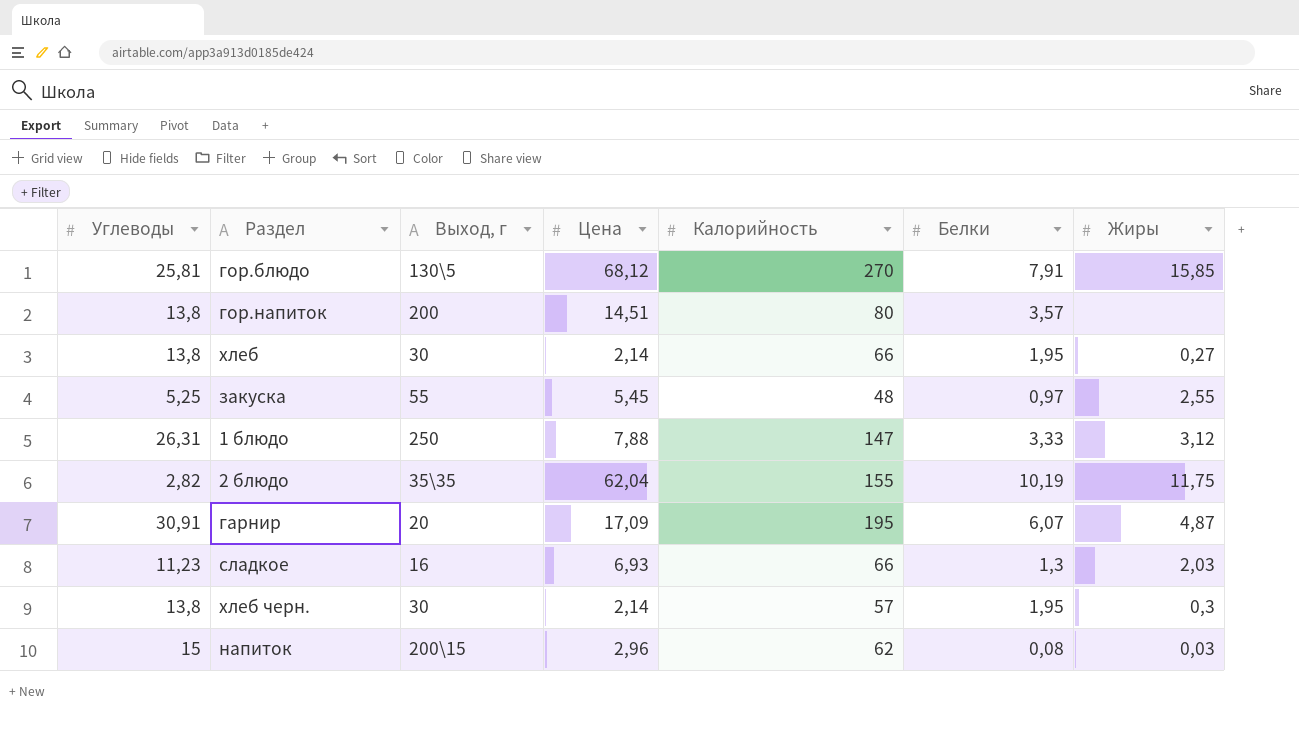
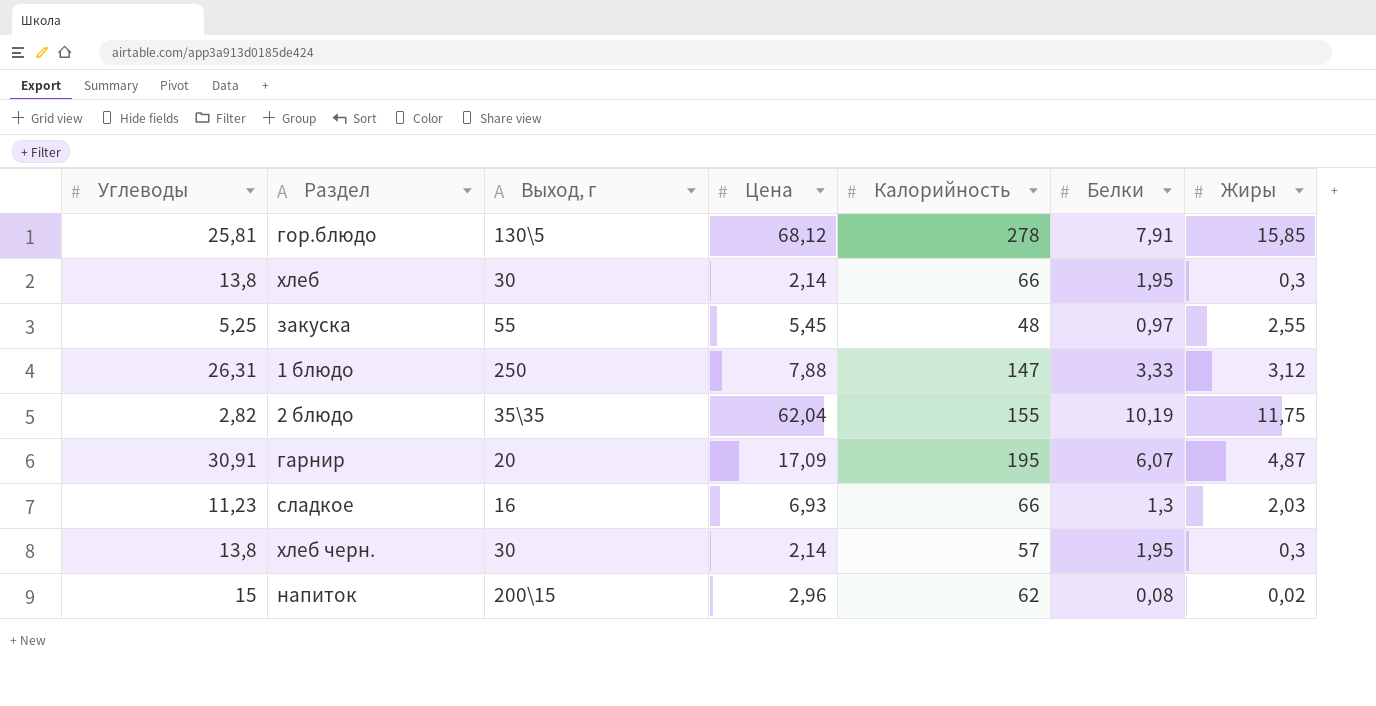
row гор.напиток: 13,8 | 200 | 14,51 | 80 | 3,57 | none -> none
гор.блюдо | Калорийность: 270 -> 278
хлеб | Жиры: 0,27 -> 0,3
напиток | Жиры: 0,03 -> 0,02

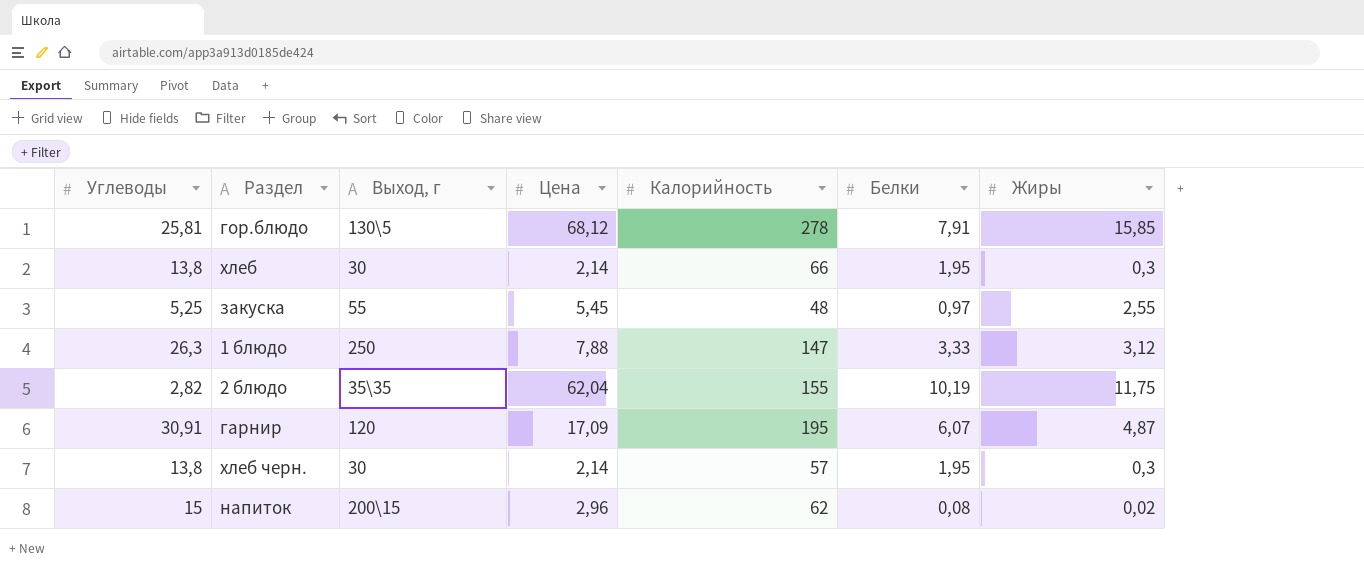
row сладкое: 11,23 | 16 | 6,93 | 66 | 1,3 | 2,03 -> none
1 блюдо | Углеводы: 26,31 -> 26,3
гарнир | Выход, г: 20 -> 120

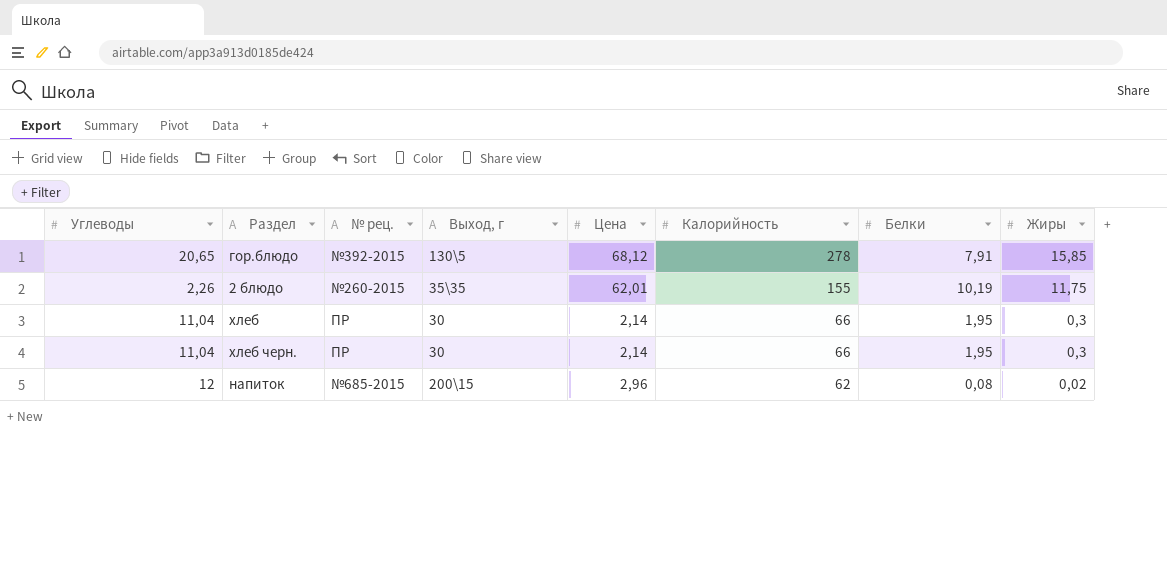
row order: none -> Калорийность descending
column № рец. | position: none -> 3
row закуска: 5,25 | 55 | 5,45 | 48 | 0,97 | 2,55 -> none
row 1 блюдо: 26,3 | 250 | 7,88 | 147 | 3,33 | 3,12 -> none
row гарнир: 30,91 | 120 | 17,09 | 195 | 6,07 | 4,87 -> none
гор.блюдо | Углеводы: 25,81 -> 20,65
2 блюдо | Углеводы: 2,82 -> 2,26
2 блюдо | Цена: 62,04 -> 62,01
хлеб | Углеводы: 13,8 -> 11,04
хлеб черн. | Углеводы: 13,8 -> 11,04
хлеб черн. | Калорийность: 57 -> 66
напиток | Углеводы: 15 -> 12

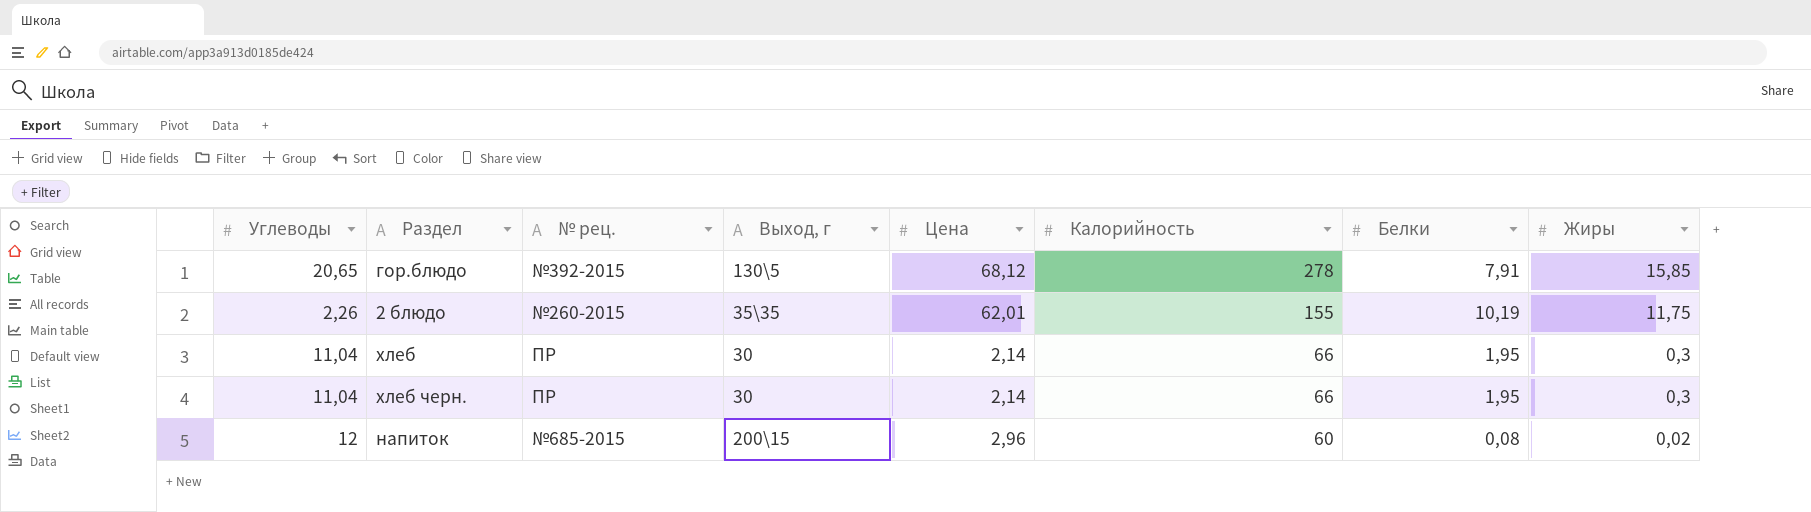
напиток | Калорийность: 62 -> 60

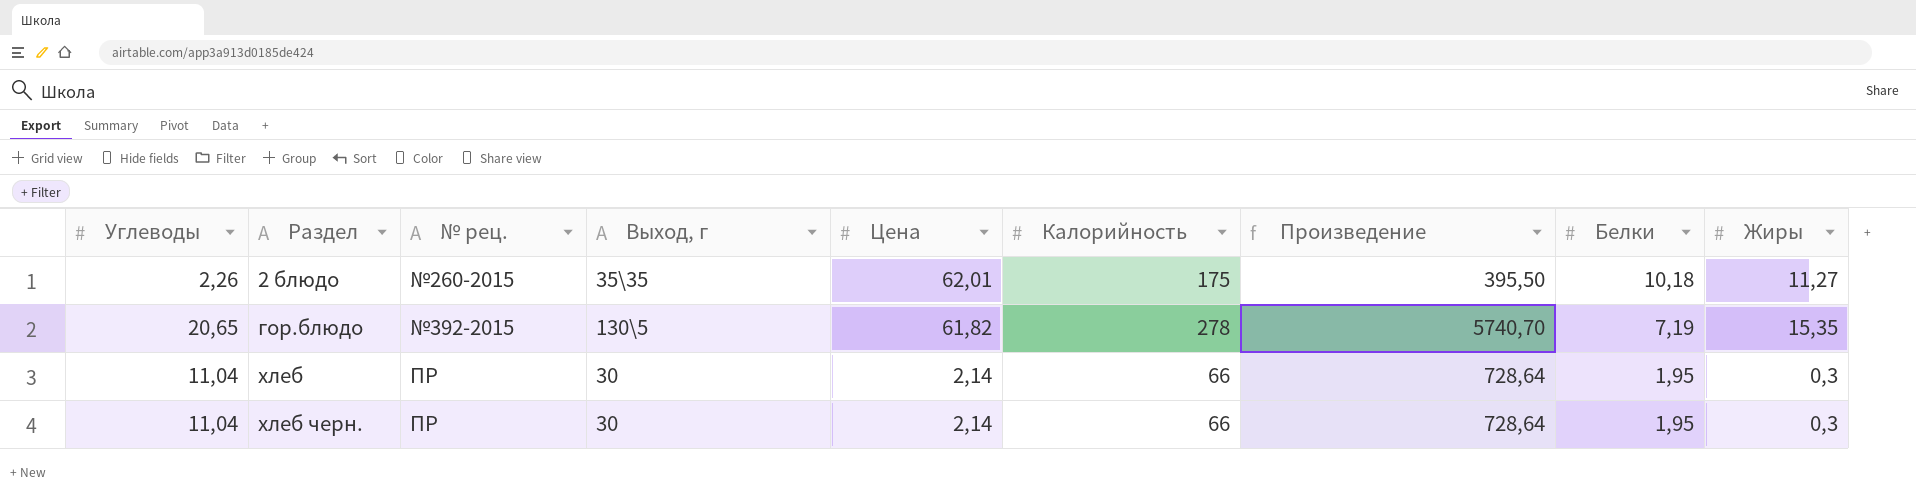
row order: Калорийность descending -> Раздел ascending
column Произведение | formula: none -> [Углеводы] * [Калорийность]
row напиток: 12 | №685-2015 | 200\15 | 2,96 | 60 | 0,08 | 0,02 -> none
2 блюдо | Калорийность: 155 -> 175
2 блюдо | Белки: 10,19 -> 10,18
2 блюдо | Жиры: 11,75 -> 11,27
гор.блюдо | Цена: 68,12 -> 61,82
гор.блюдо | Белки: 7,91 -> 7,19
гор.блюдо | Жиры: 15,85 -> 15,35

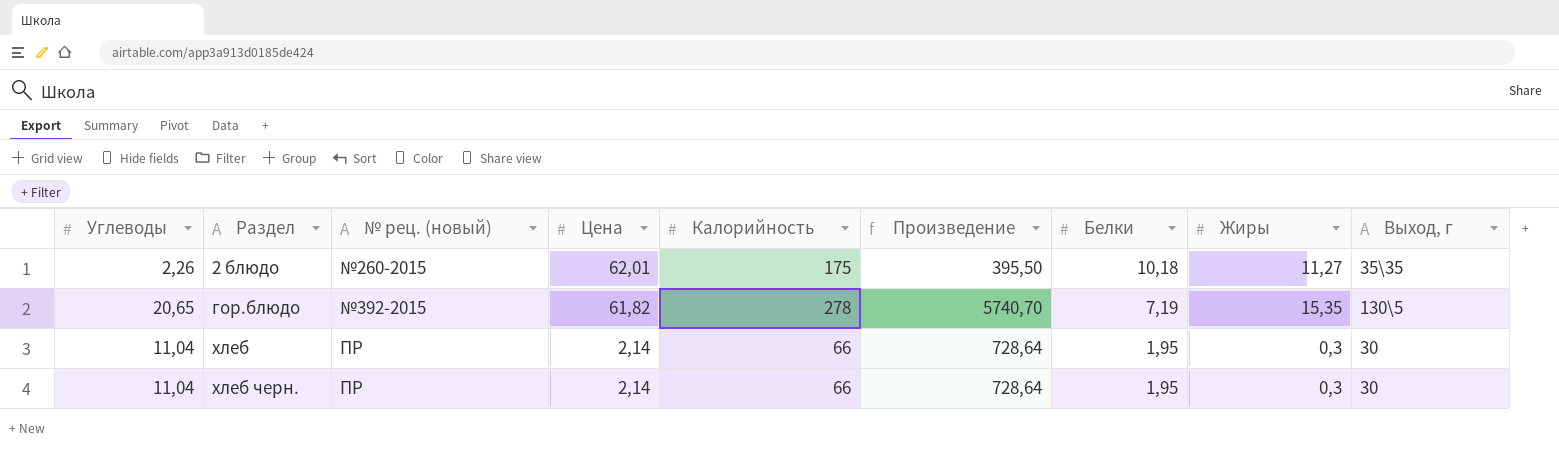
column name: № рец. -> № рец. (новый)
column Выход, г | position: 4 -> 9

